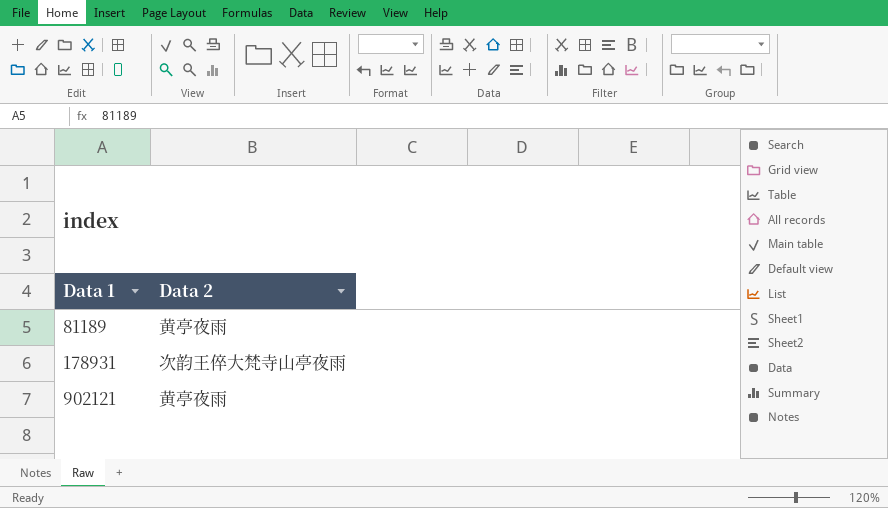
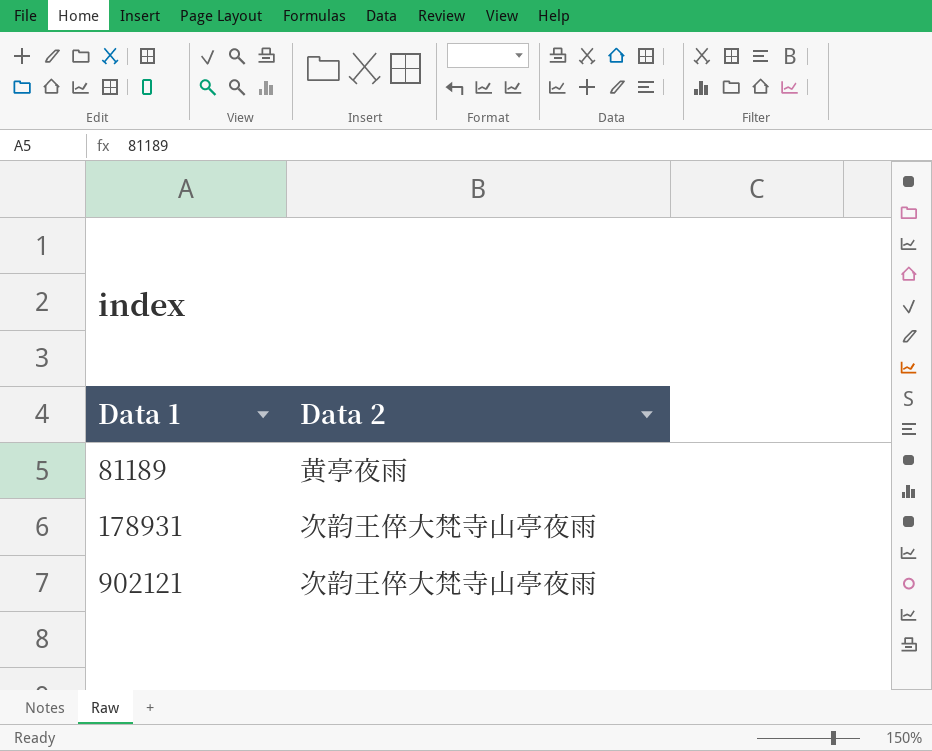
902121 | Data 2: 黄亭夜雨 -> 次韵王倅大梵寺山亭夜雨

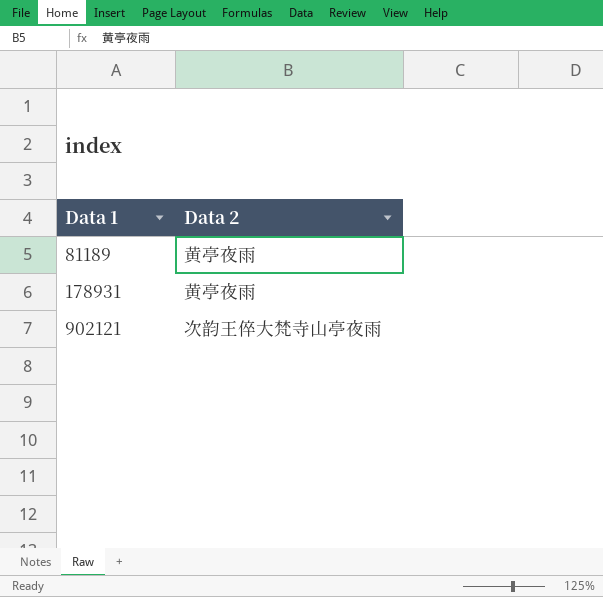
178931 | Data 2: 次韵王倅大梵寺山亭夜雨 -> 黄亭夜雨

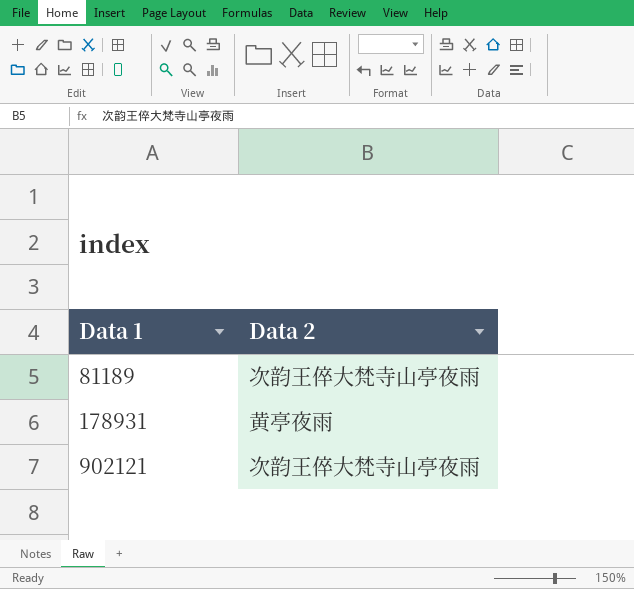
81189 | Data 2: 黄亭夜雨 -> 次韵王倅大梵寺山亭夜雨

